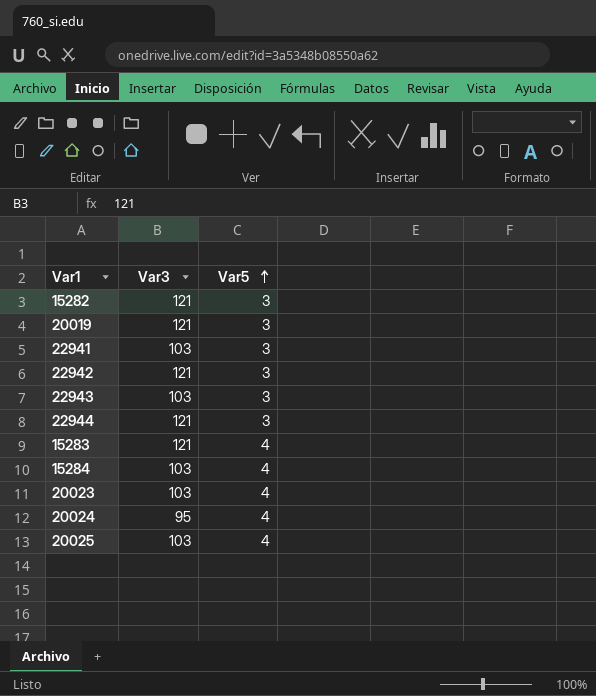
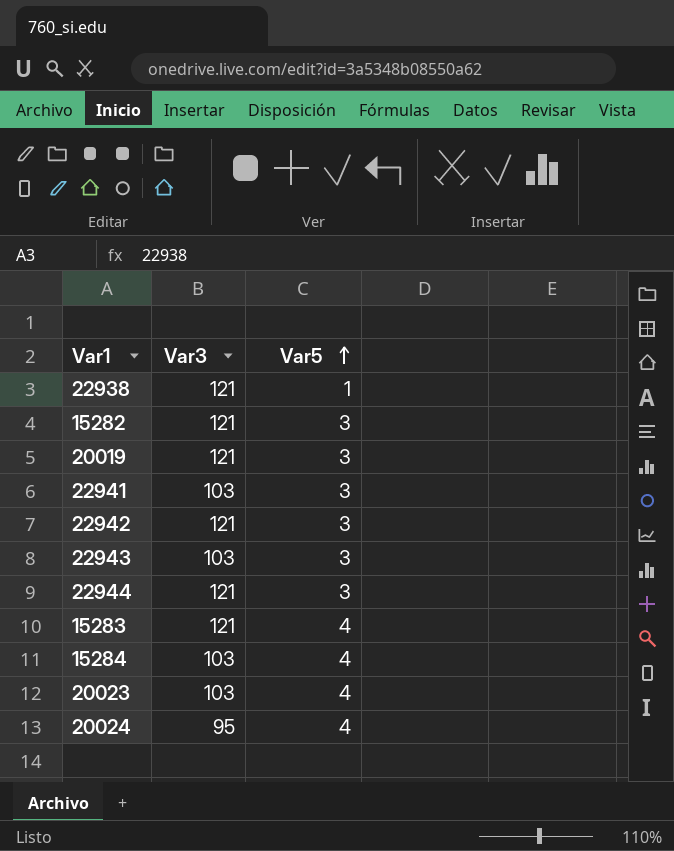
row 20025: 103 | 4 -> none
row 22938: none -> 121 | 1

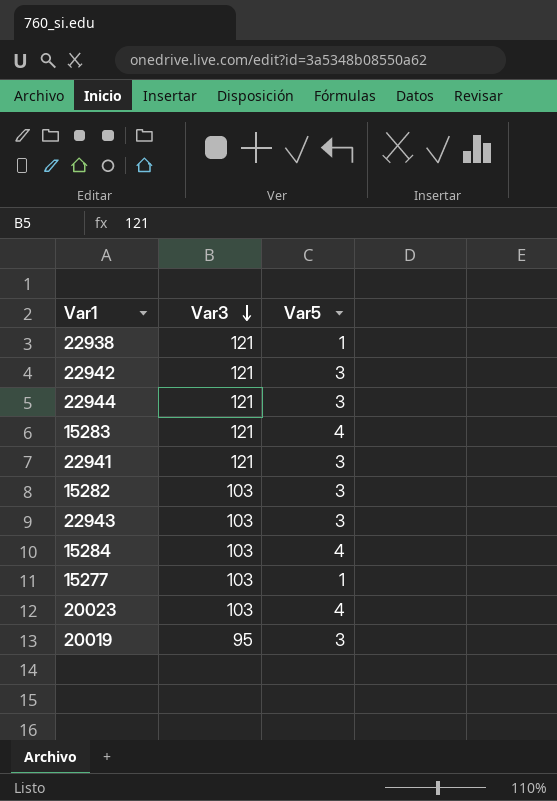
row order: Var5 ascending -> Var3 descending
row 20024: 95 | 4 -> none
22941 | Var3: 103 -> 121
15282 | Var3: 121 -> 103
row 15277: none -> 103 | 1
20019 | Var3: 121 -> 95

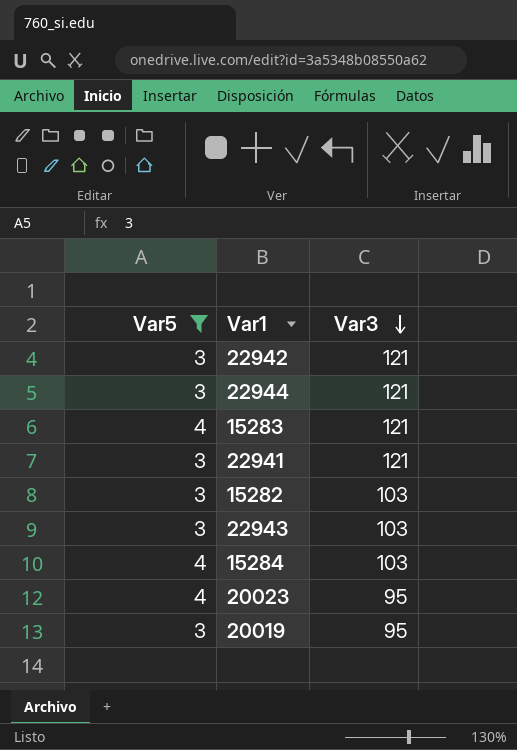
filter: none -> Var5 != 1
column Var5 | position: 3 -> 1
20023 | Var3: 103 -> 95

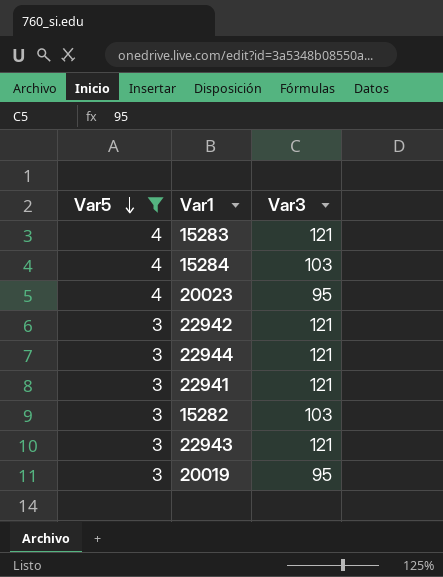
row order: Var3 descending -> Var5 descending
22943 | Var3: 103 -> 121

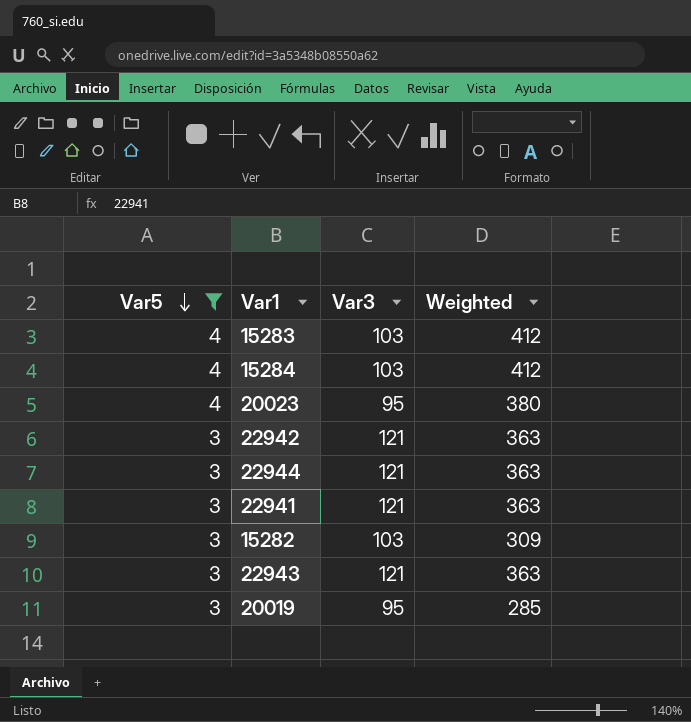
column Weighted | formula: none -> [Var5] * [Var3]
15283 | Var3: 121 -> 103

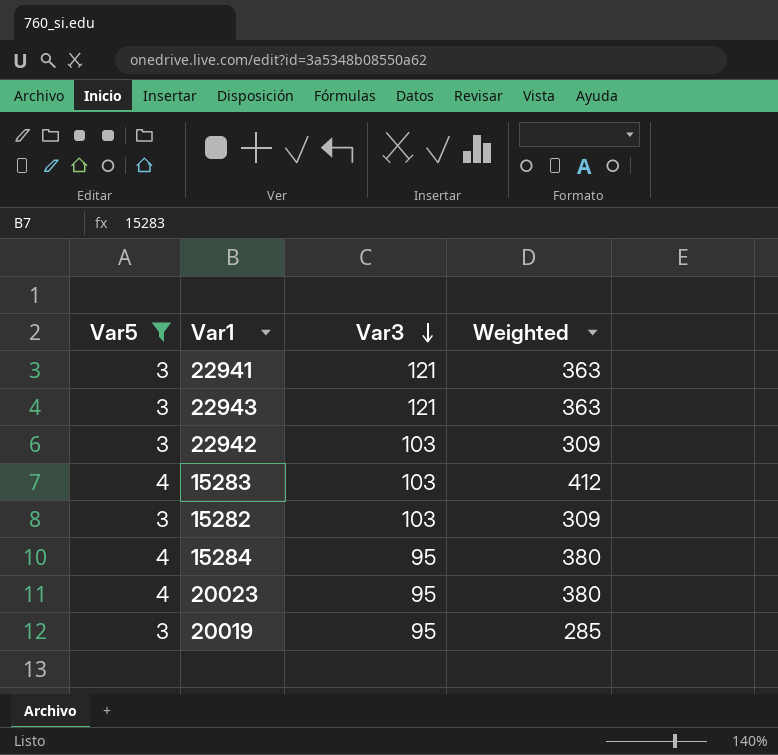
row order: Var5 descending -> Var3 descending
row 22944: 3 | 121 | 363 -> none
22942 | Var3: 121 -> 103
22942 | Weighted: 363 -> 309
15284 | Var3: 103 -> 95
15284 | Weighted: 412 -> 380

